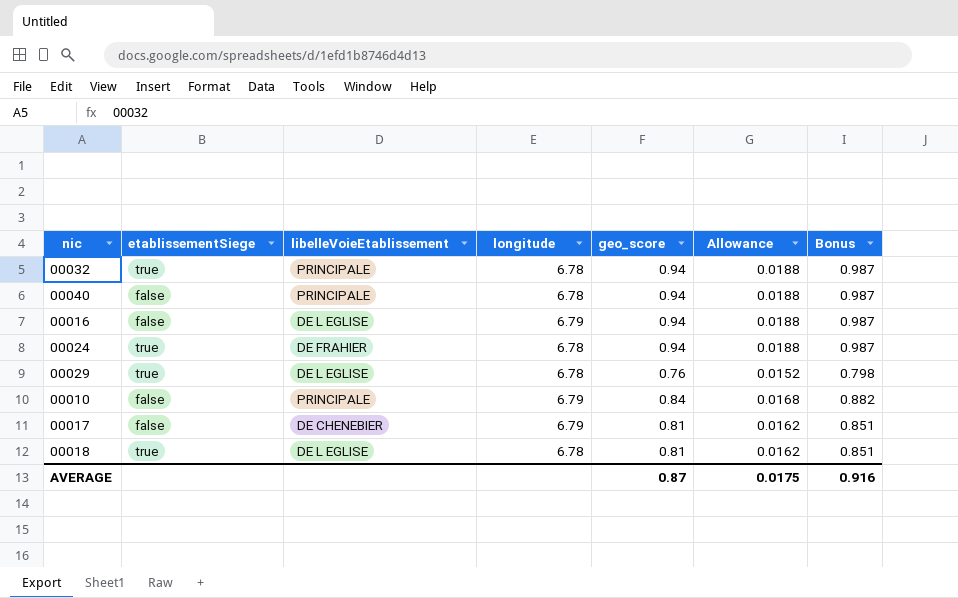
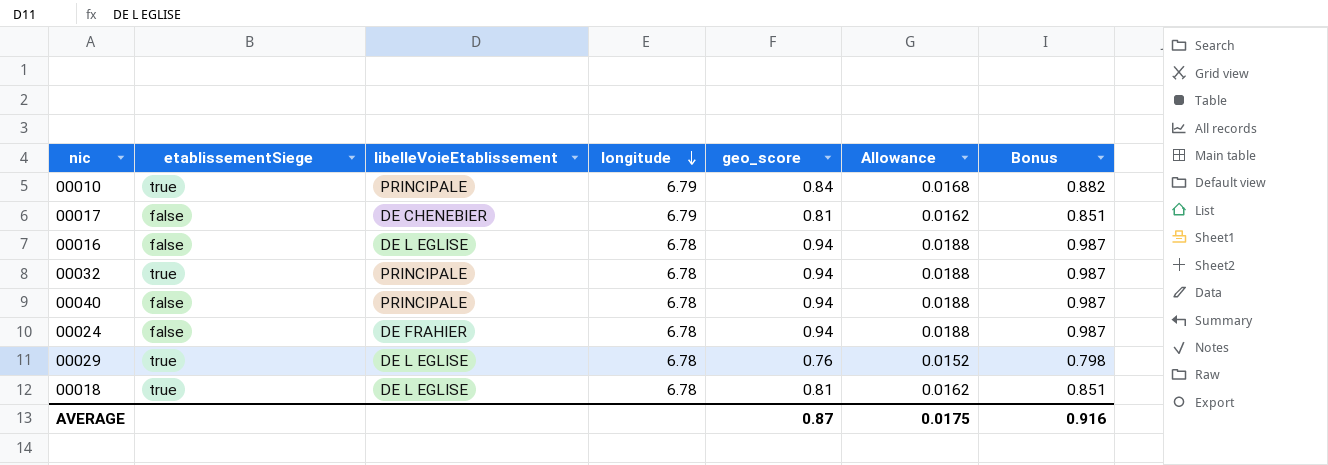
row order: none -> longitude descending
00010 | etablissementSiege: false -> true
00016 | longitude: 6.79 -> 6.78
00024 | etablissementSiege: true -> false

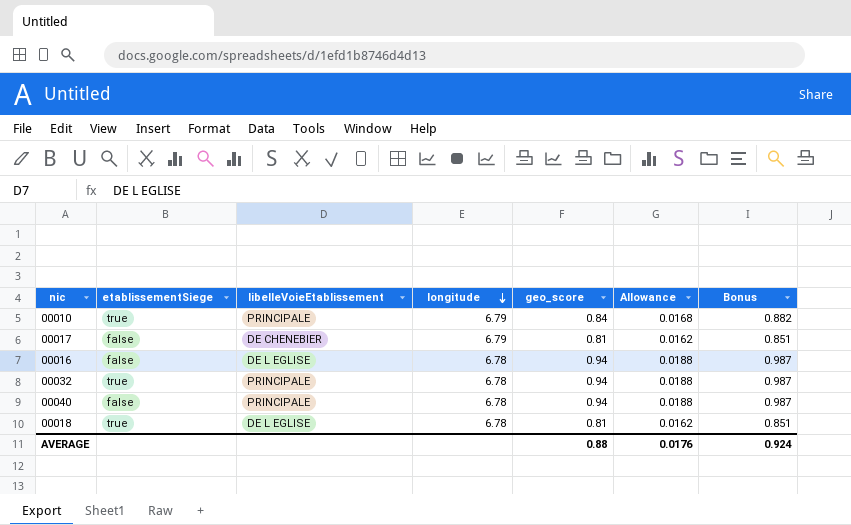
row 00024: false | DE FRAHIER | 6.78 | 0.94 | 0.0188 | 0.987 -> none
row 00029: true | DE L EGLISE | 6.78 | 0.76 | 0.0152 | 0.798 -> none
AVERAGE | geo_score: 0.87 -> 0.88
AVERAGE | Allowance: 0.0175 -> 0.0176
AVERAGE | Bonus: 0.916 -> 0.924

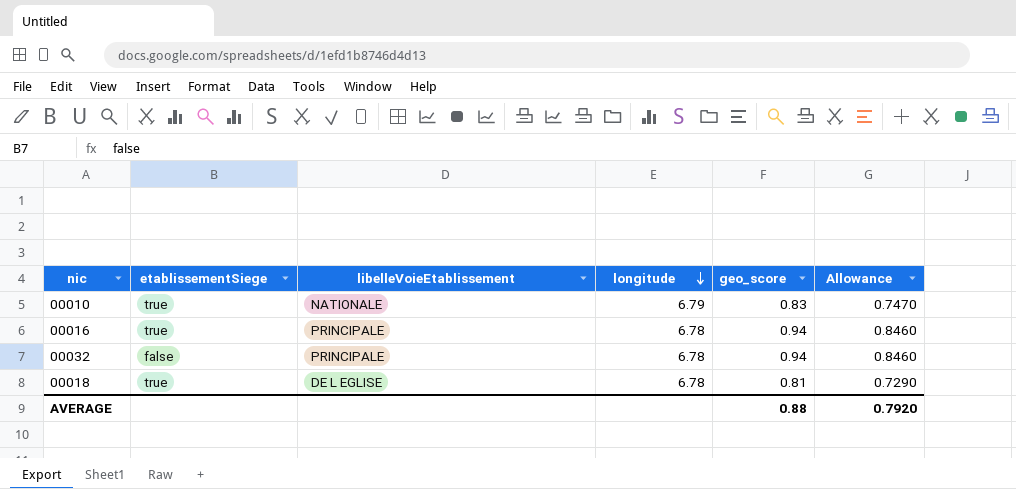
column Bonus | formula: [geo_score] * 1.05 -> none
column Allowance | formula: [geo_score] * 0.02 -> [geo_score] * 0.9
row 00017: false | DE CHENEBIER | 6.79 | 0.81 | 0.0162 | 0.851 -> none
row 00040: false | PRINCIPALE | 6.78 | 0.94 | 0.0188 | 0.987 -> none
00010 | libelleVoieEtablissement: PRINCIPALE -> NATIONALE
00010 | geo_score: 0.84 -> 0.83
00016 | etablissementSiege: false -> true
00016 | libelleVoieEtablissement: DE L EGLISE -> PRINCIPALE
00032 | etablissementSiege: true -> false
AVERAGE | Allowance: 0.0176 -> 0.7920

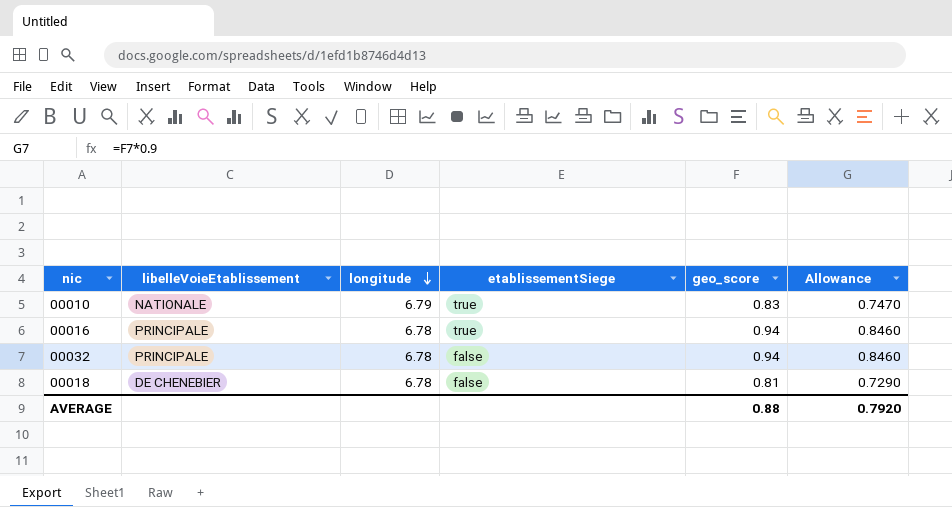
column etablissementSiege | position: 2 -> 4
00018 | libelleVoieEtablissement: DE L EGLISE -> DE CHENEBIER
00018 | etablissementSiege: true -> false

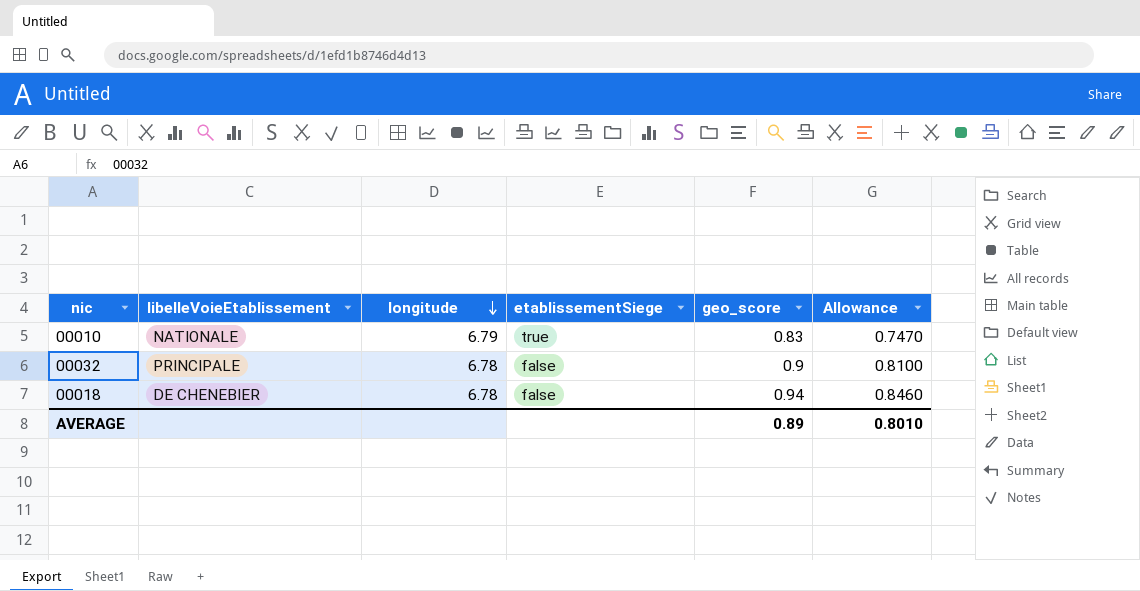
row 00016: PRINCIPALE | 6.78 | true | 0.94 | 0.8460 -> none
00032 | geo_score: 0.94 -> 0.9
00032 | Allowance: 0.8460 -> 0.8100
00018 | geo_score: 0.81 -> 0.94
00018 | Allowance: 0.7290 -> 0.8460
AVERAGE | geo_score: 0.88 -> 0.89
AVERAGE | Allowance: 0.7920 -> 0.8010

